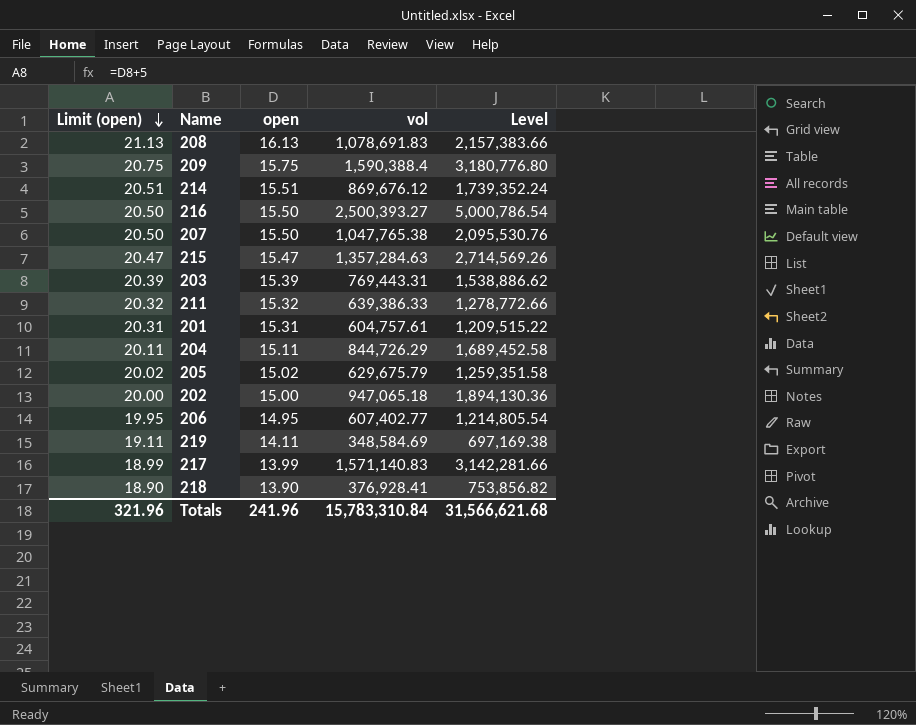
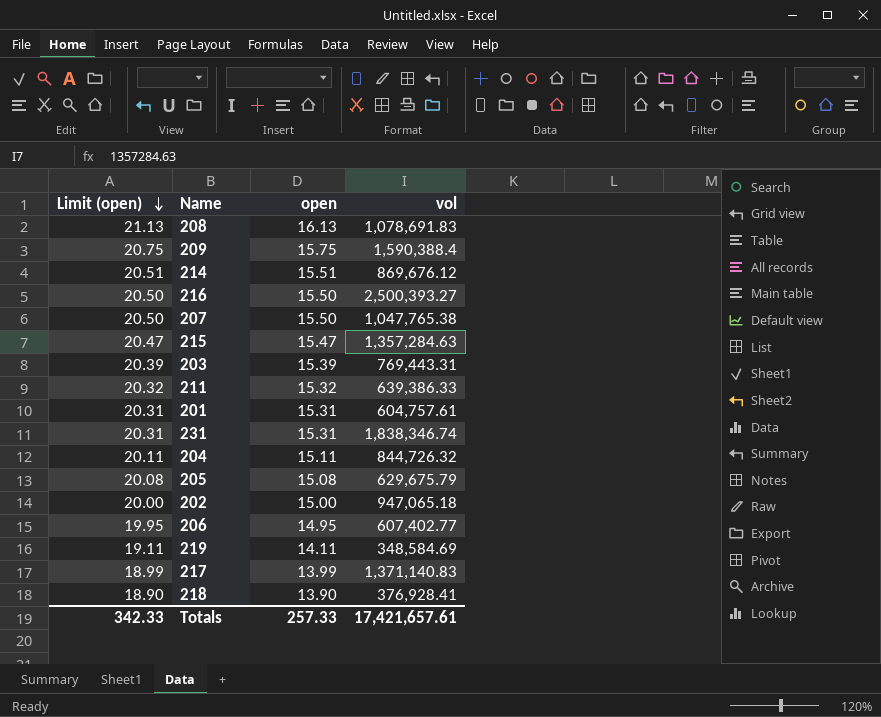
column Level | formula: [vol] * 2 -> none
row 231: none -> 20.31 | 15.31 | 1,838,346.74
204 | vol: 844,726.29 -> 844,726.32
205 | Limit (open): 20.02 -> 20.08
205 | open: 15.02 -> 15.08
217 | vol: 1,571,140.83 -> 1,371,140.83
Totals | Limit (open): 321.96 -> 342.33
Totals | open: 241.96 -> 257.33
Totals | vol: 15,783,310.84 -> 17,421,657.61

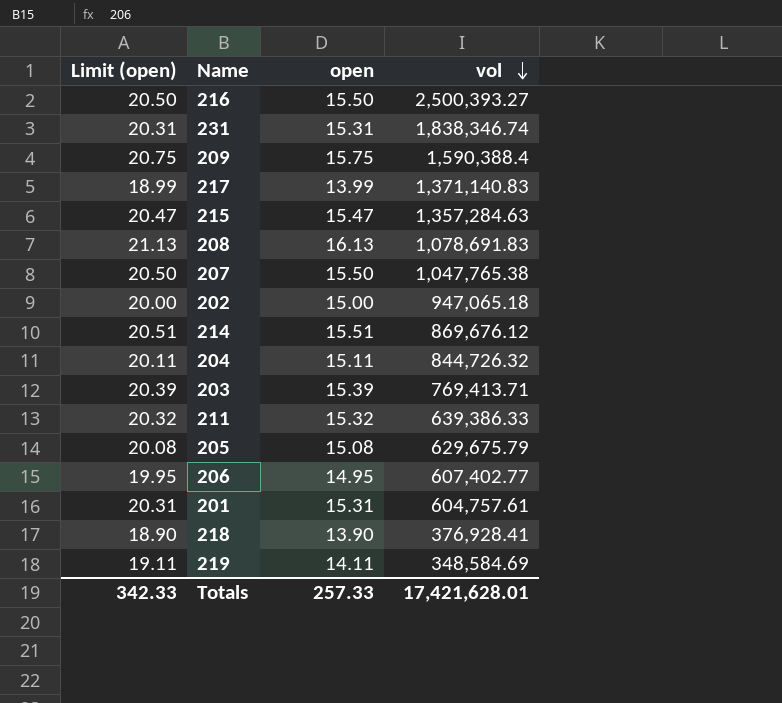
row order: Limit (open) descending -> vol descending
203 | vol: 769,443.31 -> 769,413.71
Totals | vol: 17,421,657.61 -> 17,421,628.01

